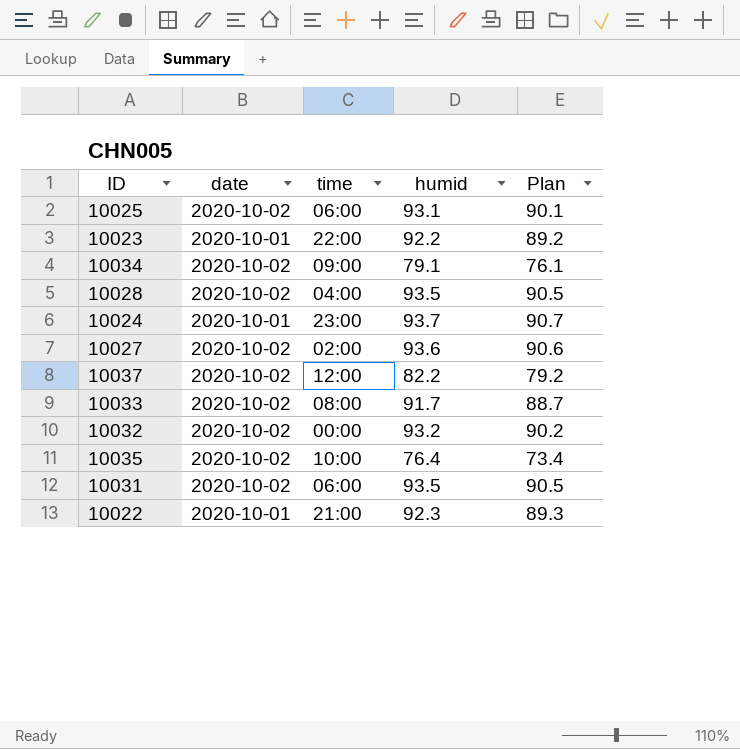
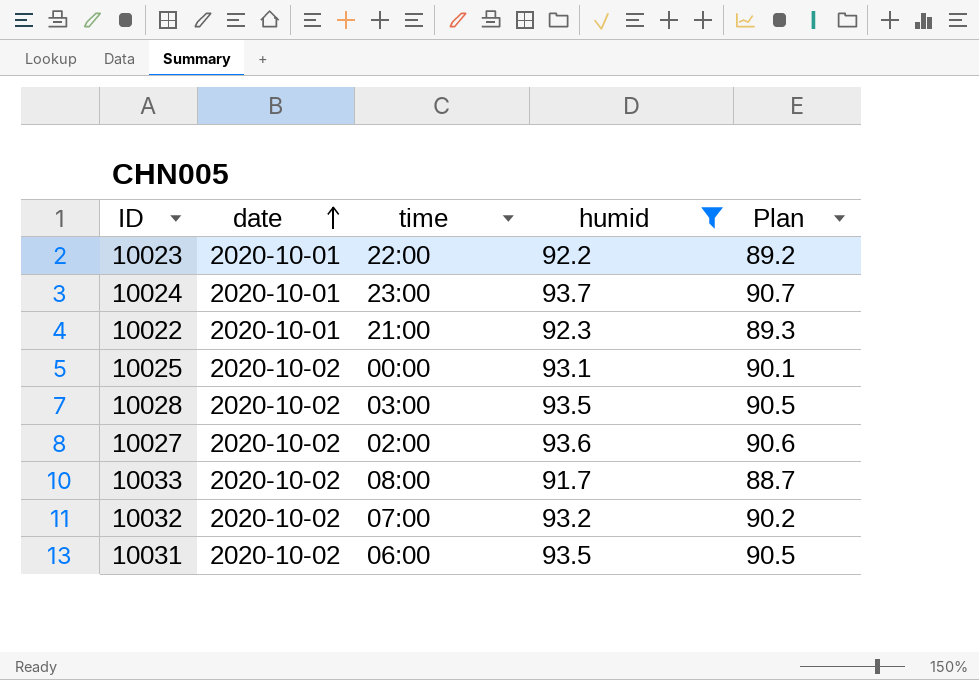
filter: none -> humid >= 91.7
row order: none -> date ascending
10025 | time: 06:00 -> 00:00
10028 | time: 04:00 -> 03:00
10032 | time: 00:00 -> 07:00

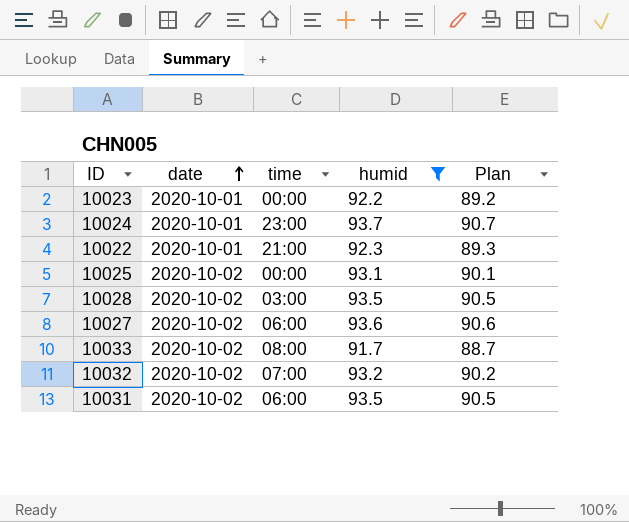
10023 | time: 22:00 -> 00:00
10027 | time: 02:00 -> 06:00

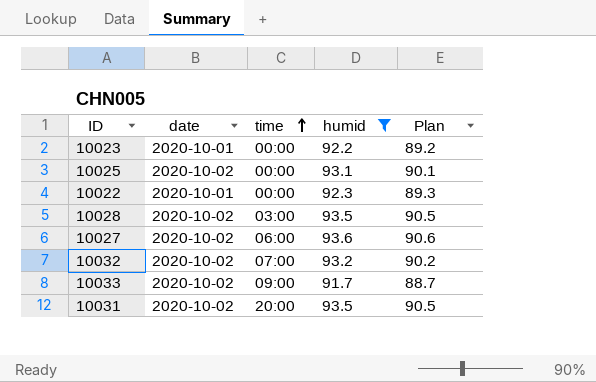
row order: date ascending -> time ascending
row 10024: 2020-10-01 | 23:00 | 93.7 | 90.7 -> none
10022 | time: 21:00 -> 00:00
10033 | time: 08:00 -> 09:00
10031 | time: 06:00 -> 20:00

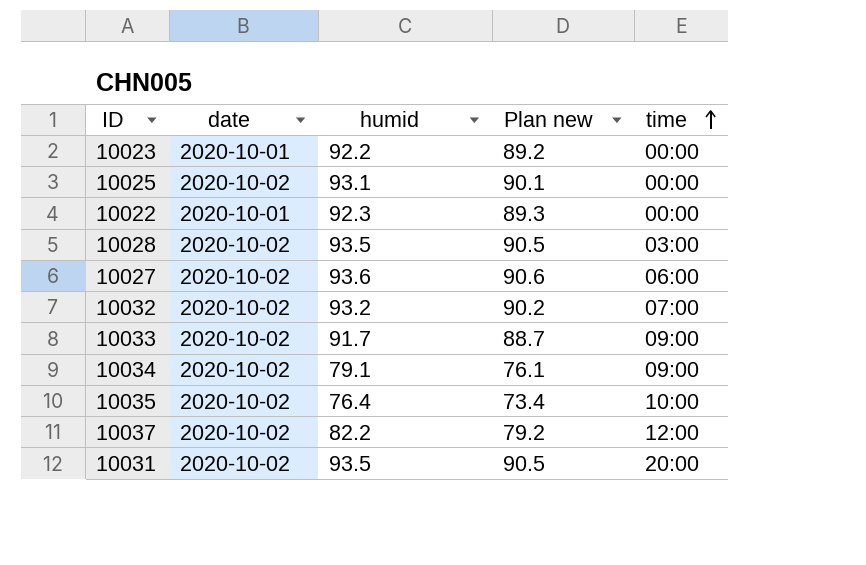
filter: humid >= 91.7 -> none
column name: Plan -> Plan new
column time | position: 3 -> 5

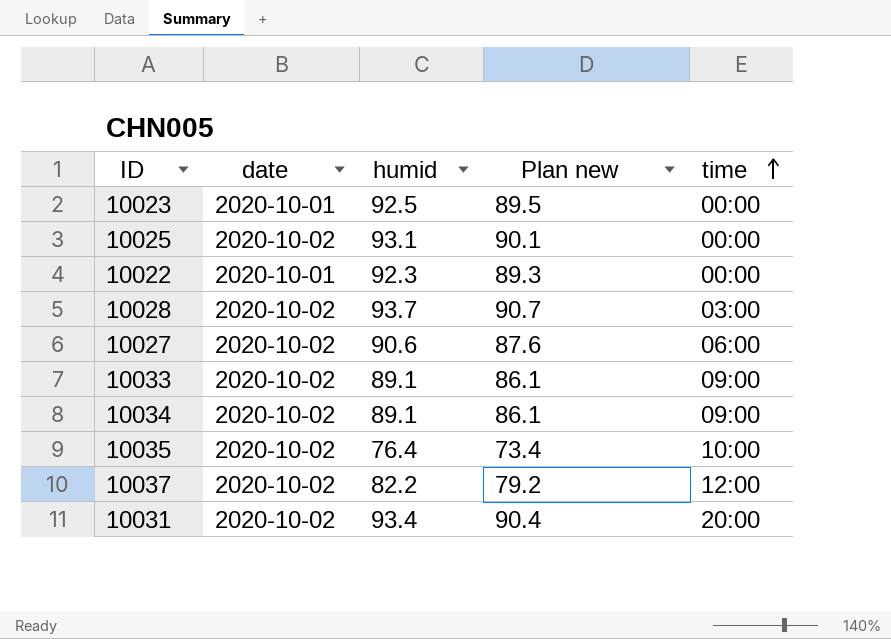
row 10032: 2020-10-02 | 93.2 | 90.2 | 07:00 -> none
10023 | humid: 92.2 -> 92.5
10023 | Plan new: 89.2 -> 89.5
10028 | humid: 93.5 -> 93.7
10028 | Plan new: 90.5 -> 90.7
10027 | humid: 93.6 -> 90.6
10027 | Plan new: 90.6 -> 87.6
10033 | humid: 91.7 -> 89.1
10033 | Plan new: 88.7 -> 86.1
10034 | humid: 79.1 -> 89.1
10034 | Plan new: 76.1 -> 86.1
10031 | humid: 93.5 -> 93.4
10031 | Plan new: 90.5 -> 90.4

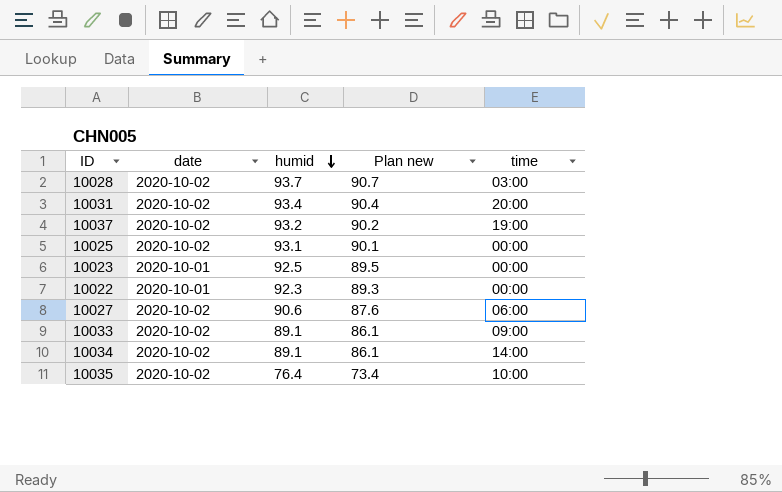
row order: time ascending -> humid descending
10037 | humid: 82.2 -> 93.2
10037 | Plan new: 79.2 -> 90.2
10037 | time: 12:00 -> 19:00
10034 | time: 09:00 -> 14:00

